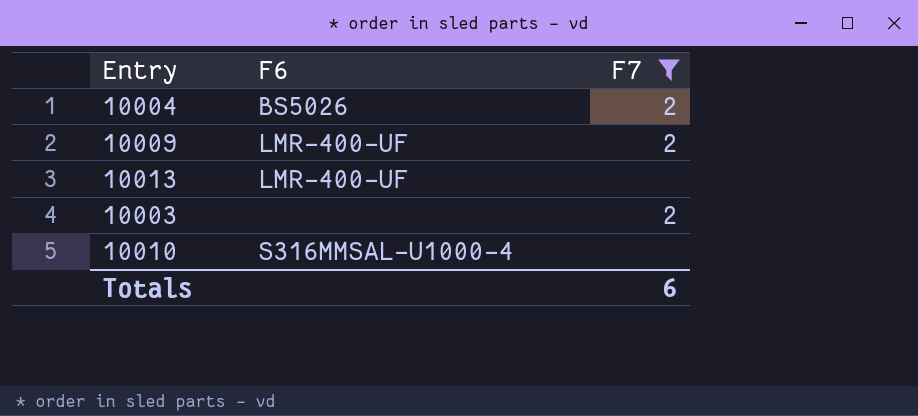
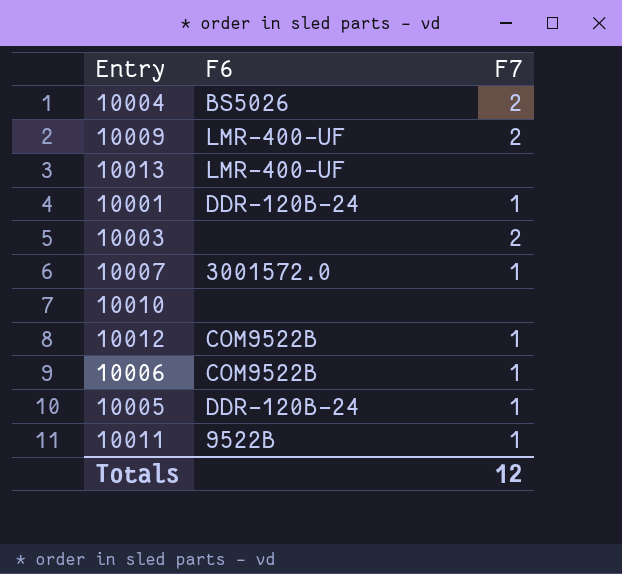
filter: F7 != 1 -> none
10010 | F6: S316MMSAL-U1000-4 -> none
Totals | F7: 6 -> 12

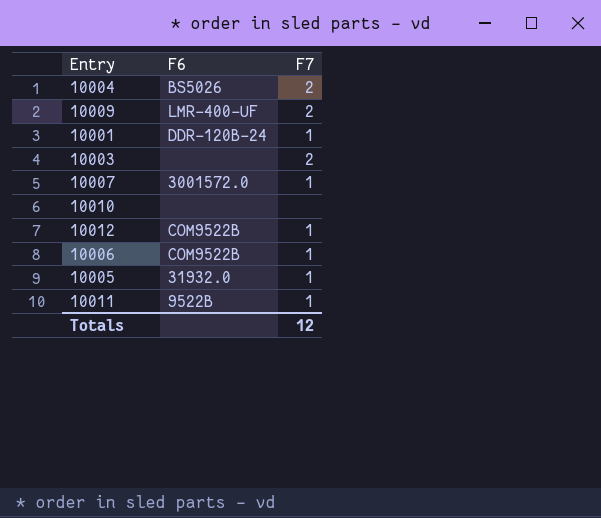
row 10013: LMR-400-UF | none -> none
10005 | F6: DDR-120B-24 -> 31932.0

